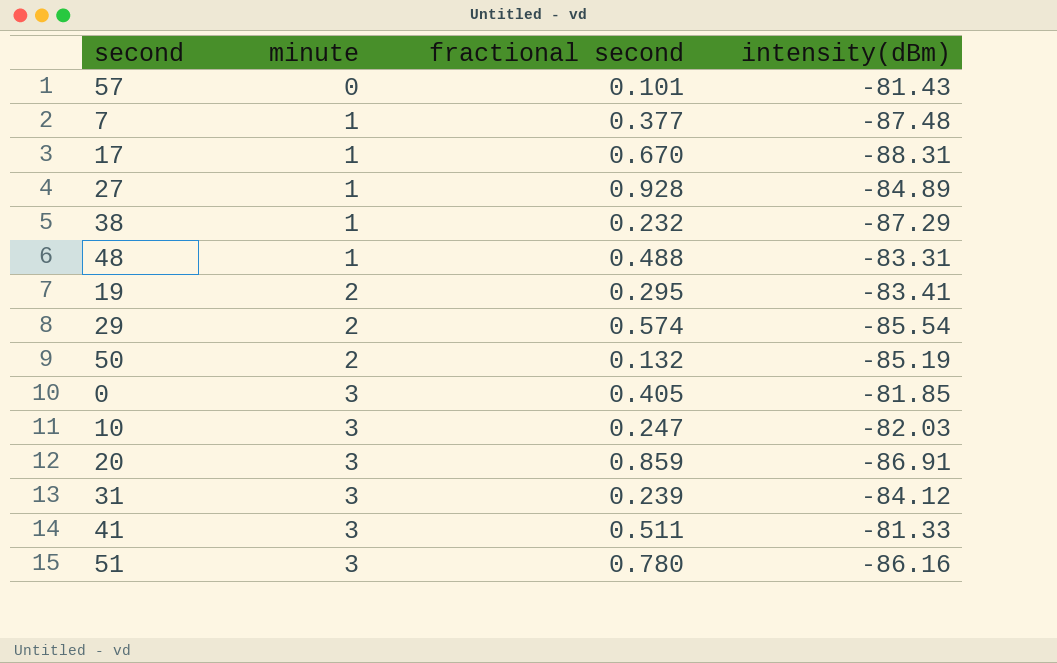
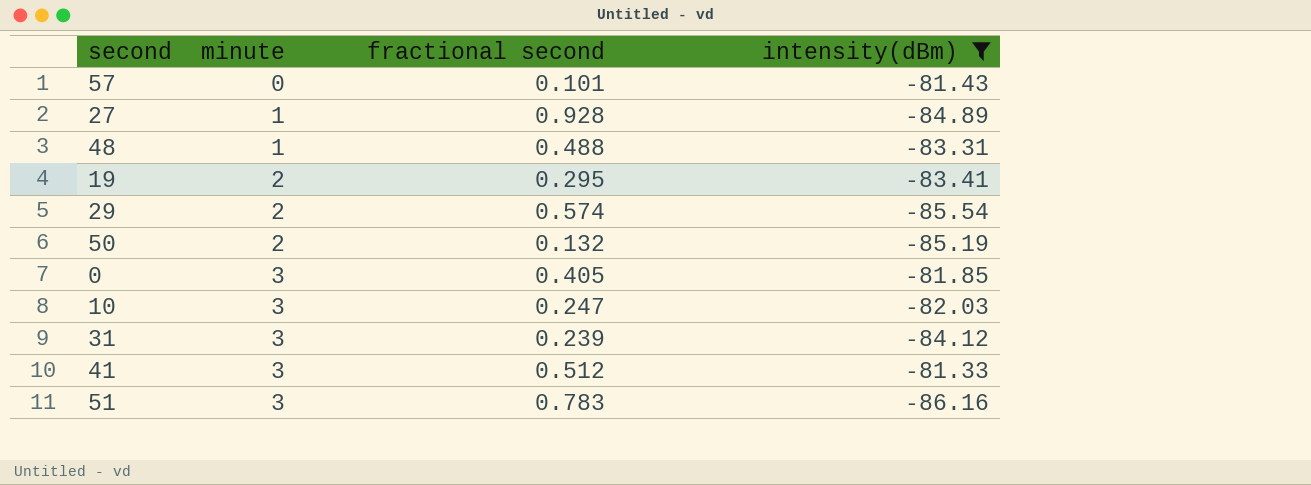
filter: none -> intensity(dBm) >= -86.16
41 | fractional second: 0.511 -> 0.512
51 | fractional second: 0.780 -> 0.783

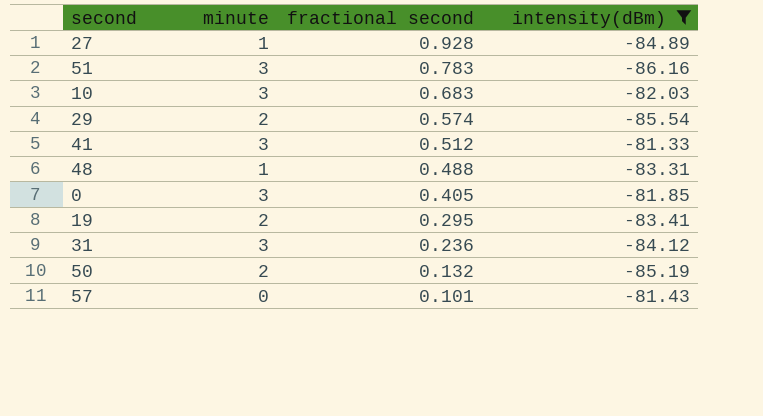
row order: minute ascending -> fractional second descending
10 | fractional second: 0.247 -> 0.683
31 | fractional second: 0.239 -> 0.236

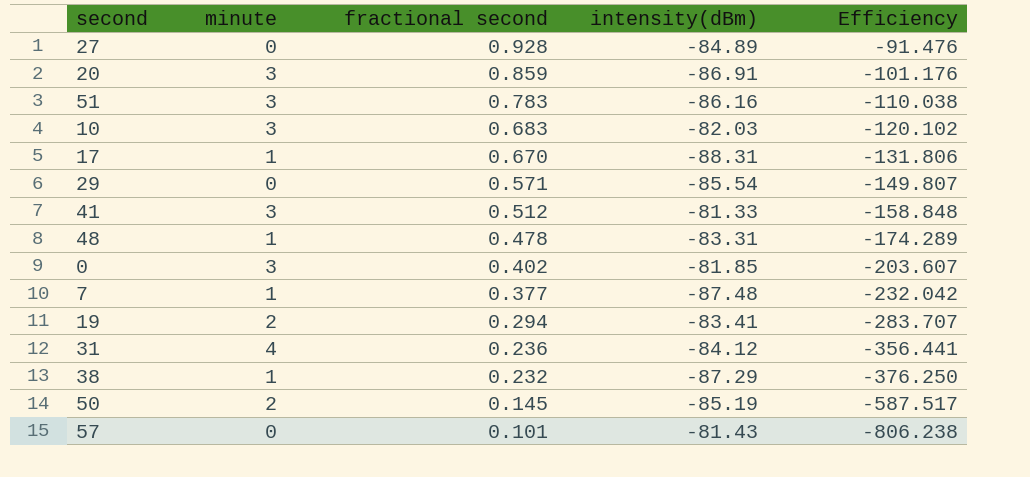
filter: intensity(dBm) >= -86.16 -> none
column Efficiency | formula: none -> [intensity(dBm)] / [fractional second]
27 | minute: 1 -> 0
29 | minute: 2 -> 0
29 | fractional second: 0.574 -> 0.571
48 | fractional second: 0.488 -> 0.478
0 | fractional second: 0.405 -> 0.402
19 | fractional second: 0.295 -> 0.294
31 | minute: 3 -> 4
50 | fractional second: 0.132 -> 0.145

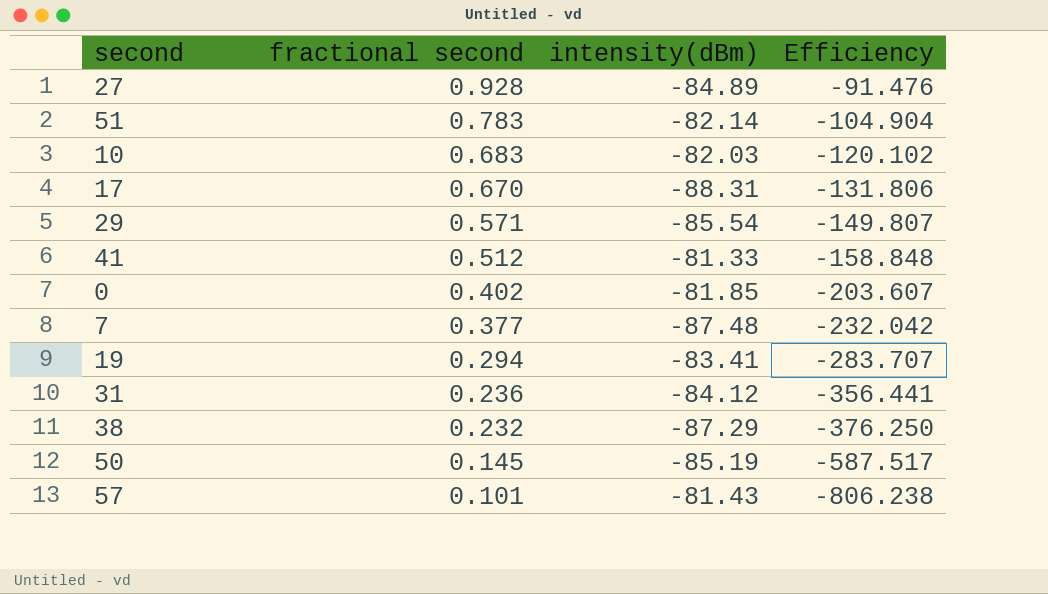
column minute | position: 2 -> none
row 20: 3 | 0.859 | -86.91 | -101.176 -> none
row 48: 1 | 0.478 | -83.31 | -174.289 -> none
51 | intensity(dBm): -86.16 -> -82.14
51 | Efficiency: -110.038 -> -104.904

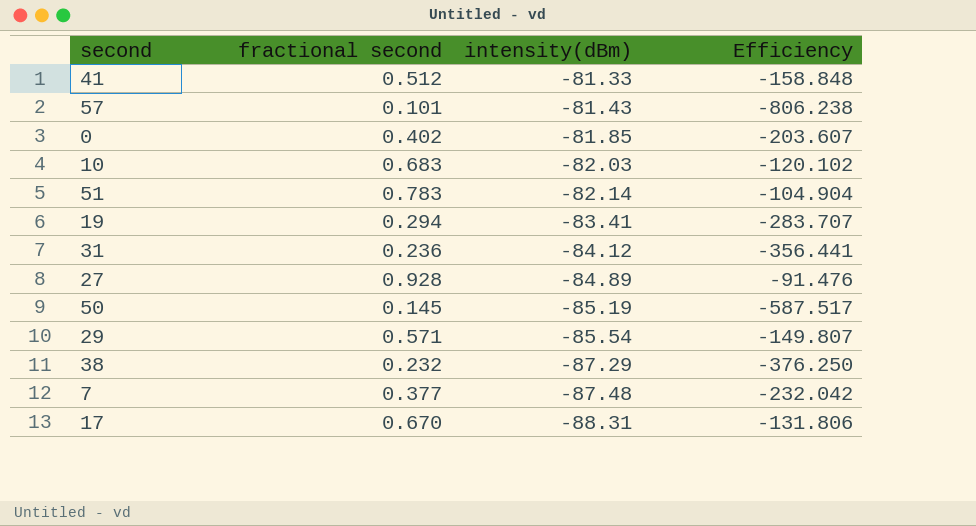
row order: fractional second descending -> intensity(dBm) descending

